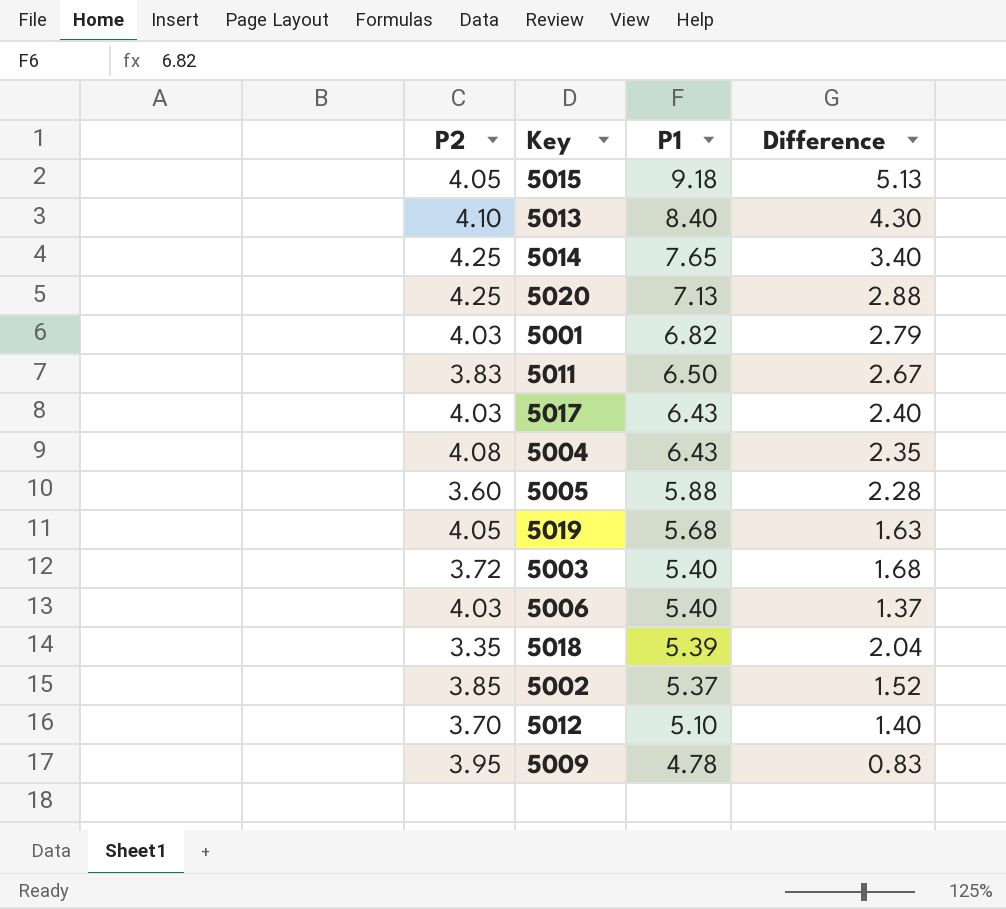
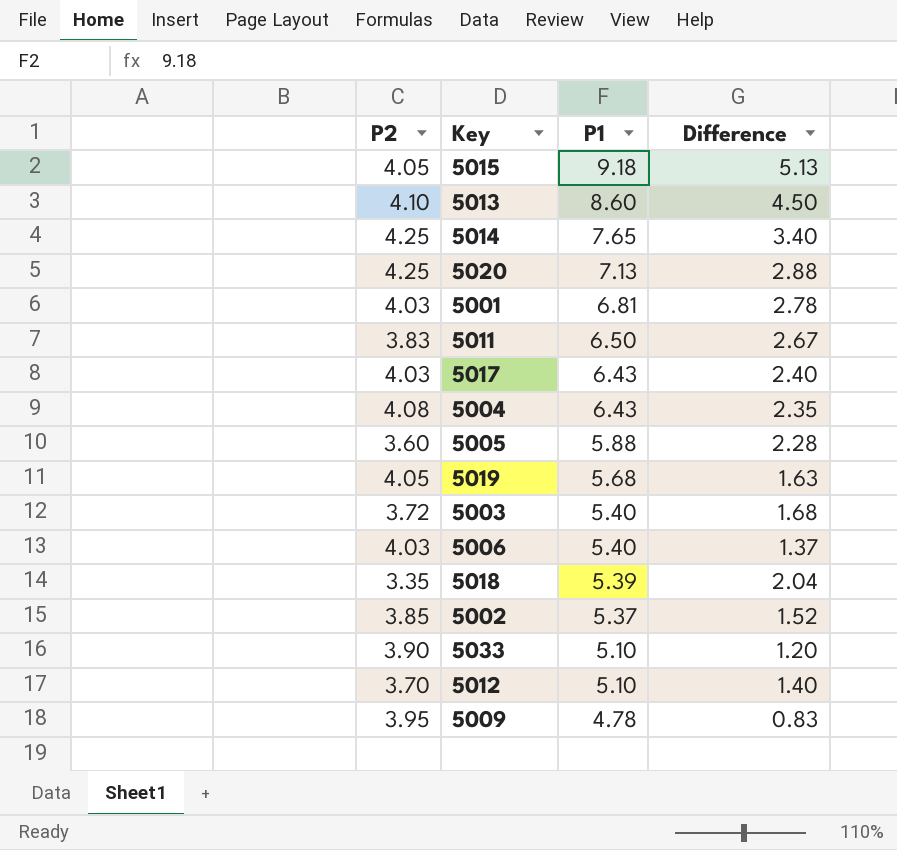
5013 | P1: 8.40 -> 8.60
5013 | Difference: 4.30 -> 4.50
5001 | P1: 6.82 -> 6.81
5001 | Difference: 2.79 -> 2.78
row 5033: none -> 3.90 | 5.10 | 1.20

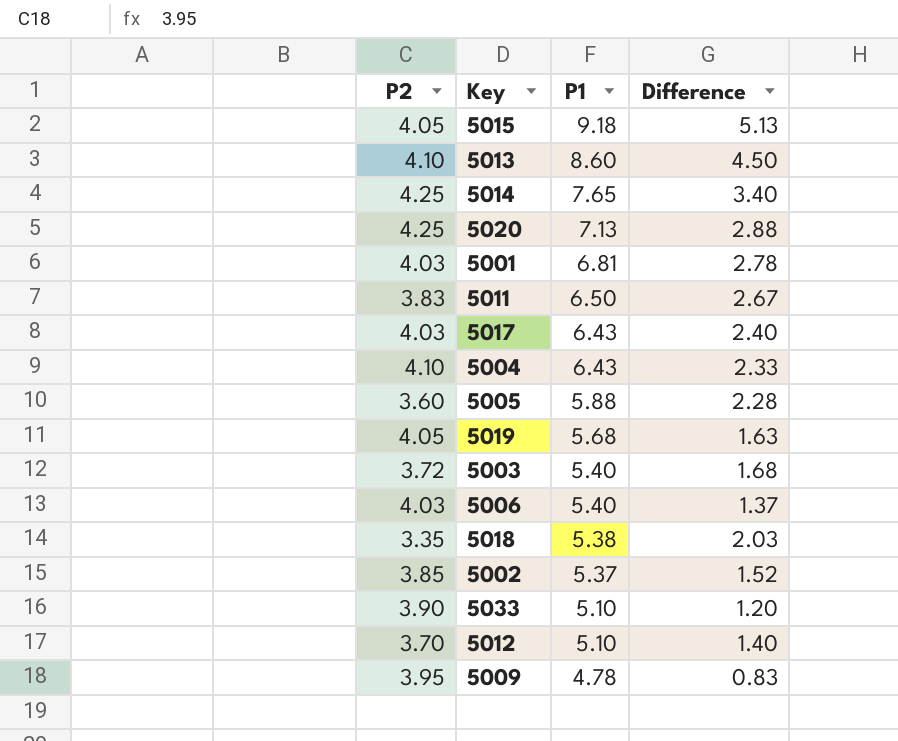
5004 | P2: 4.08 -> 4.10
5004 | Difference: 2.35 -> 2.33
5018 | P1: 5.39 -> 5.38
5018 | Difference: 2.04 -> 2.03

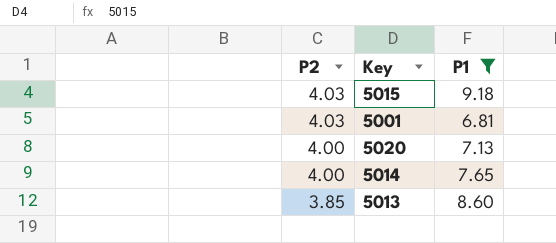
filter: none -> P1 >= 6.81
row order: P1 descending -> P2 descending
column Difference | formula: [P1] - [P2] -> none
5015 | P2: 4.05 -> 4.03
5020 | P2: 4.25 -> 4.00
5014 | P2: 4.25 -> 4.00
5013 | P2: 4.10 -> 3.85

